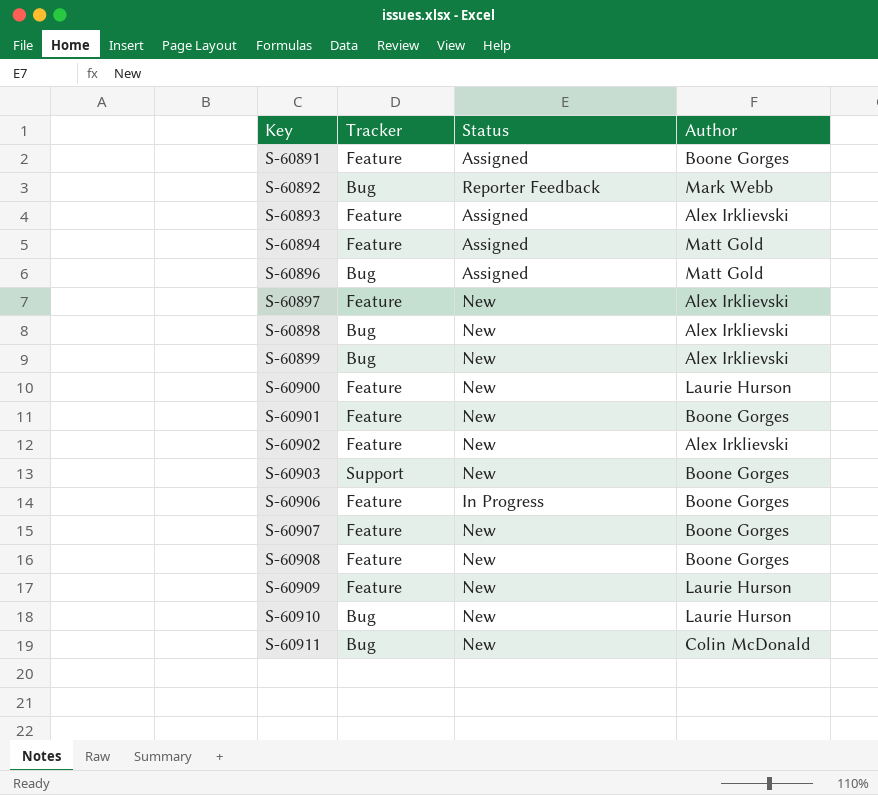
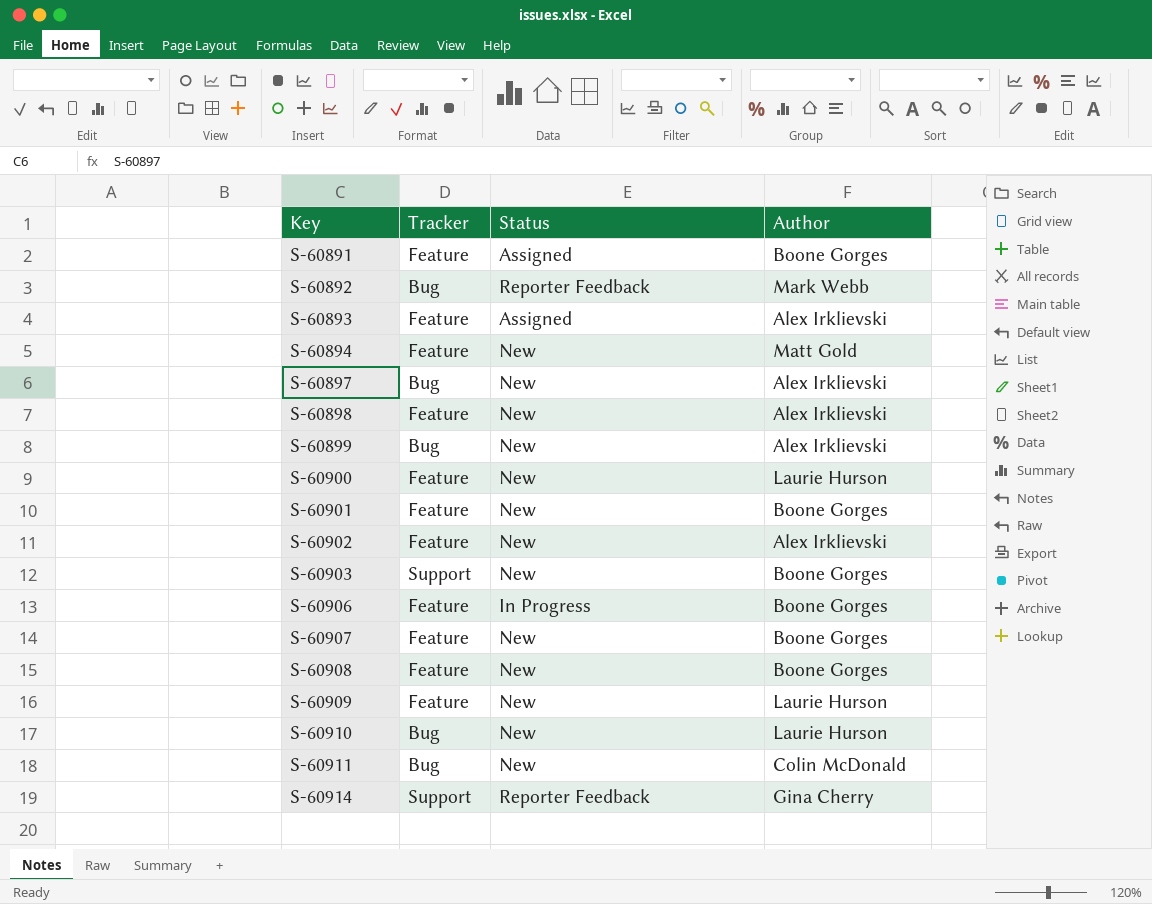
row S-60896: Bug | Assigned | Matt Gold -> none
S-60894 | Status: Assigned -> New
S-60897 | Tracker: Feature -> Bug
S-60898 | Tracker: Bug -> Feature
row S-60914: none -> Support | Reporter Feedback | Gina Cherry

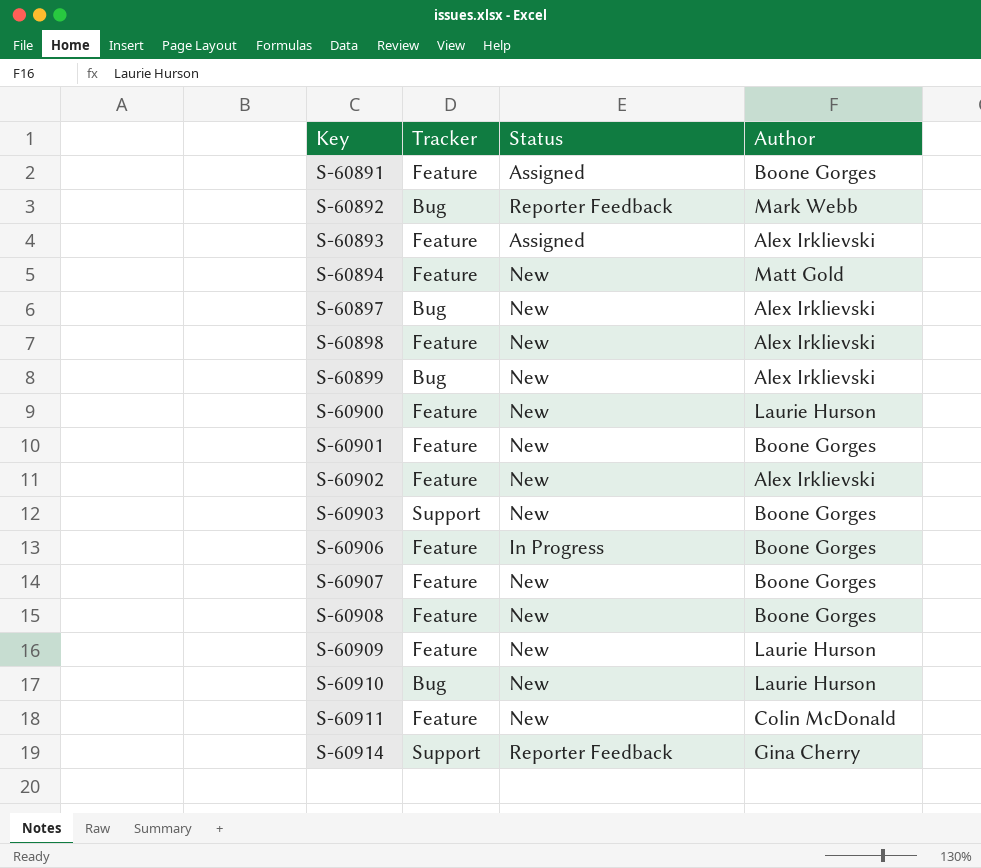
S-60911 | Tracker: Bug -> Feature

